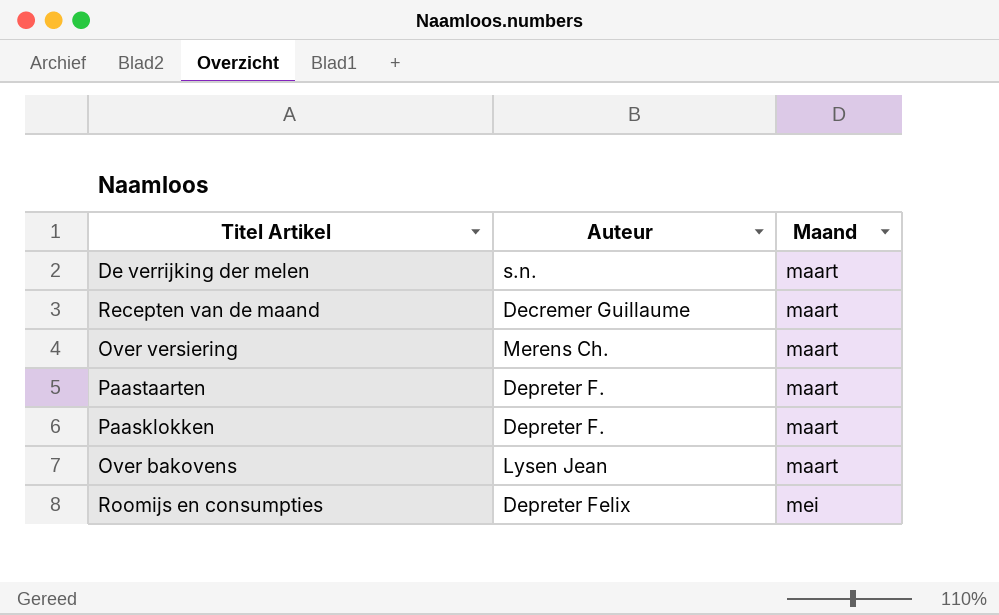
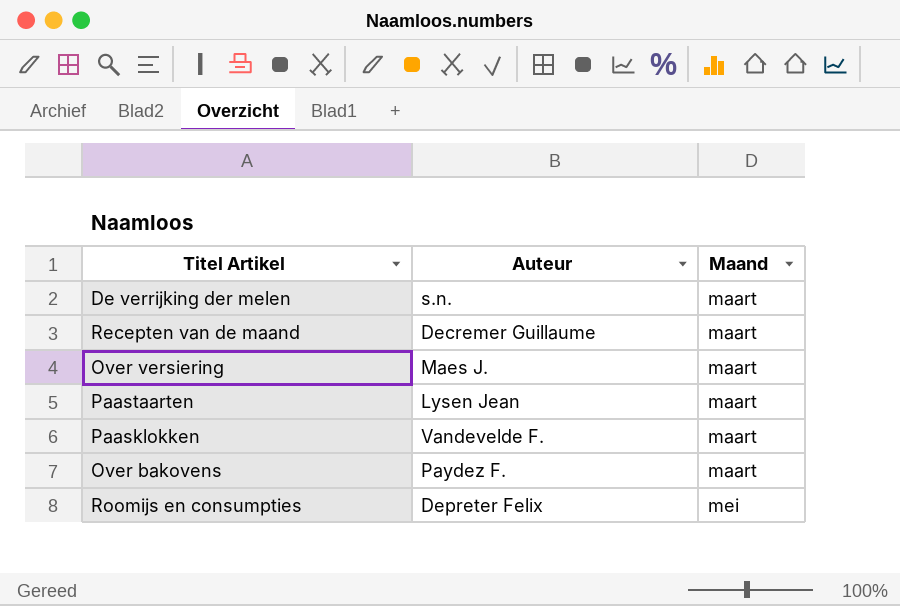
Over versiering | Auteur: Merens Ch. -> Maes J.
Paastaarten | Auteur: Depreter F. -> Lysen Jean
Paasklokken | Auteur: Depreter F. -> Vandevelde F.
Over bakovens | Auteur: Lysen Jean -> Paydez F.

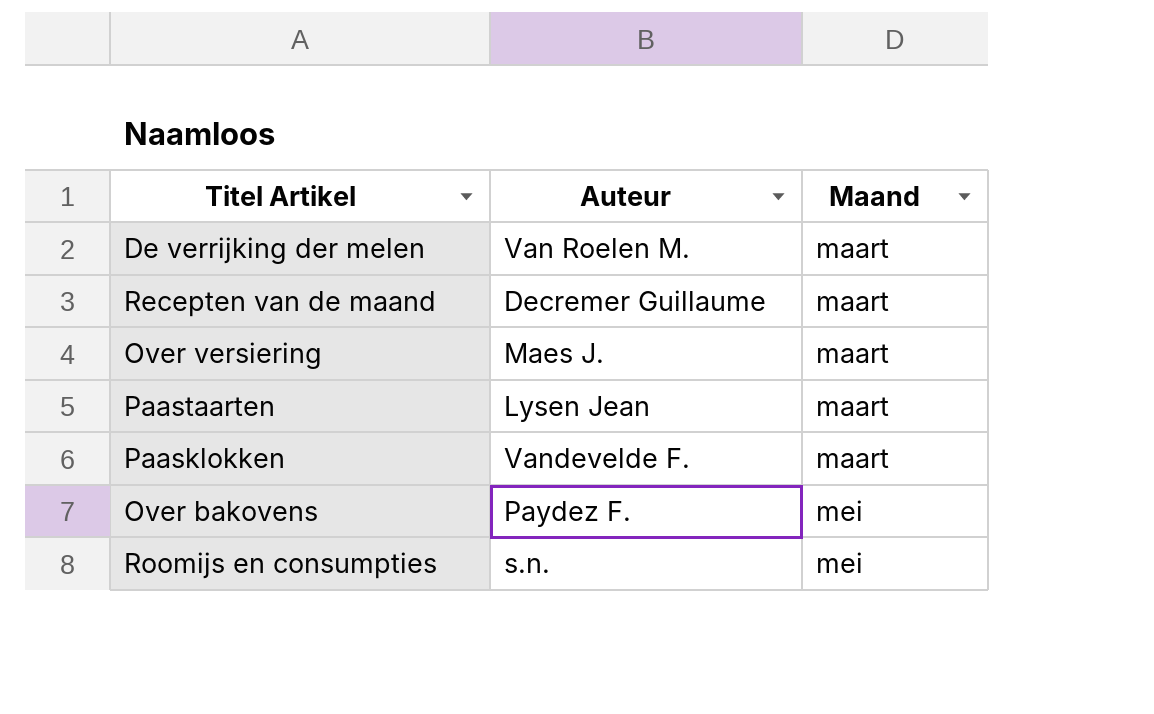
De verrijking der melen | Auteur: s.n. -> Van Roelen M.
Over bakovens | Maand: maart -> mei
Roomijs en consumpties | Auteur: Depreter Felix -> s.n.

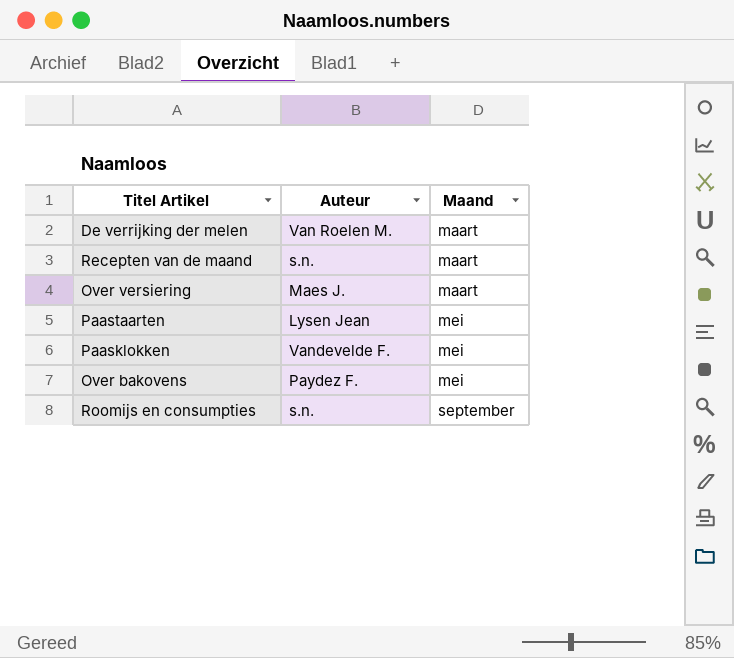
Recepten van de maand | Auteur: Decremer Guillaume -> s.n.
Paastaarten | Maand: maart -> mei
Paasklokken | Maand: maart -> mei
Roomijs en consumpties | Maand: mei -> september

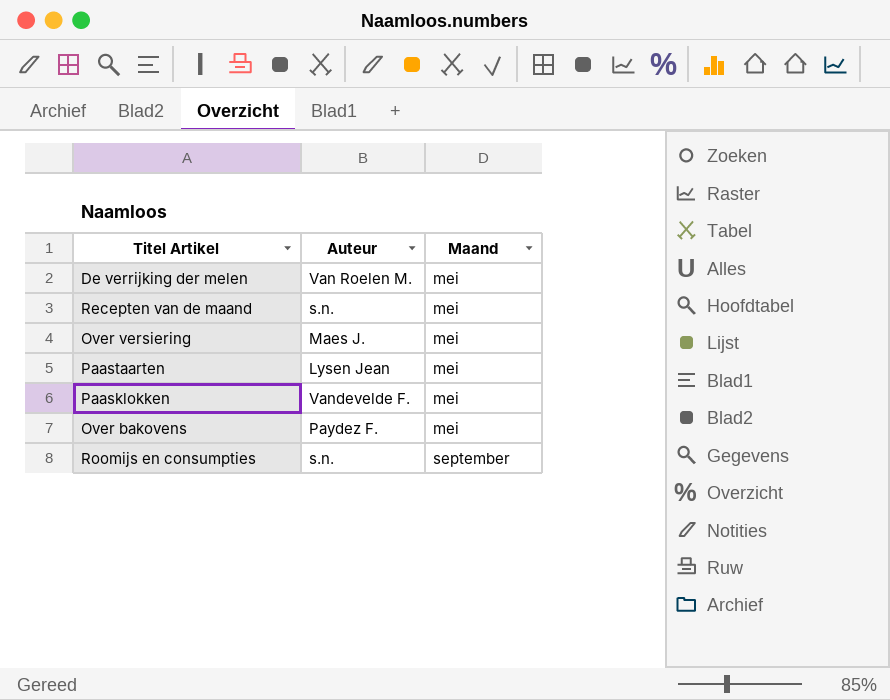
De verrijking der melen | Maand: maart -> mei
Recepten van de maand | Maand: maart -> mei
Over versiering | Maand: maart -> mei

